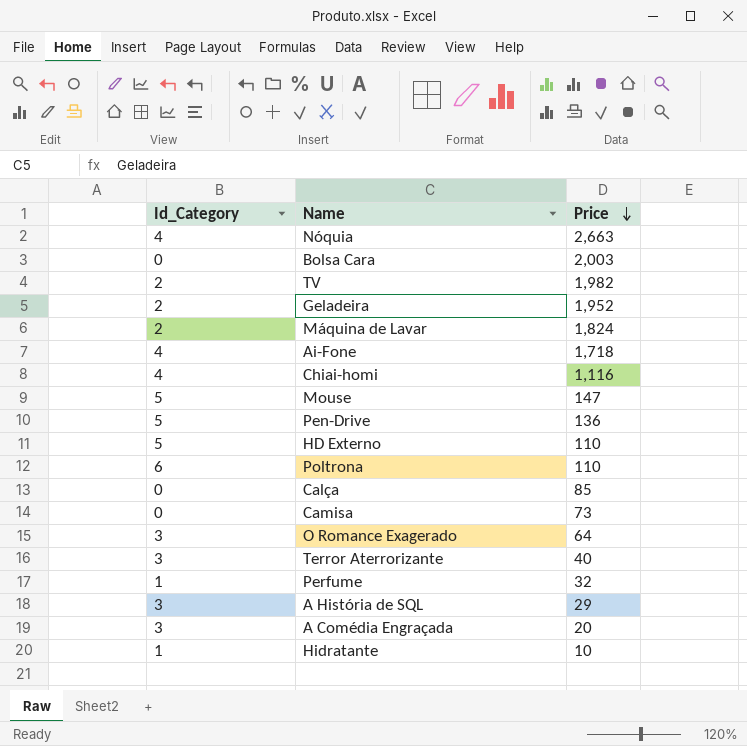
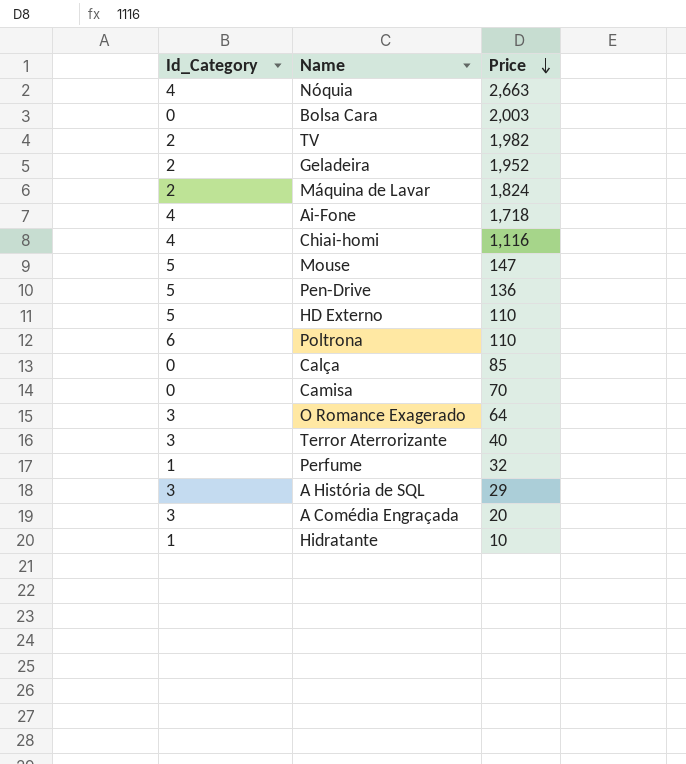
Camisa | Price: 73 -> 70

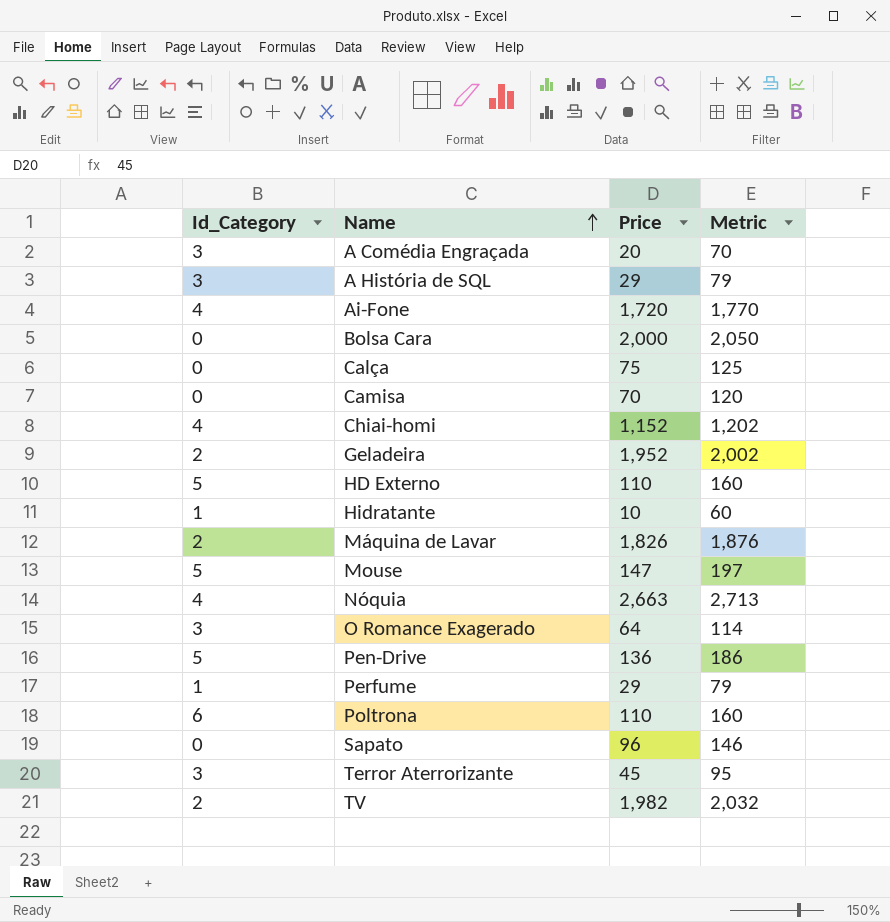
row order: Price descending -> Name ascending
column Metric | formula: none -> [Price] + 50
Ai-Fone | Price: 1,718 -> 1,720
Bolsa Cara | Price: 2,003 -> 2,000
Calça | Price: 85 -> 75
Chiai-homi | Price: 1,116 -> 1,152
Máquina de Lavar | Price: 1,824 -> 1,826
Perfume | Price: 32 -> 29
row Sapato: none -> 0 | 96 | 146
Terror Aterrorizante | Price: 40 -> 45

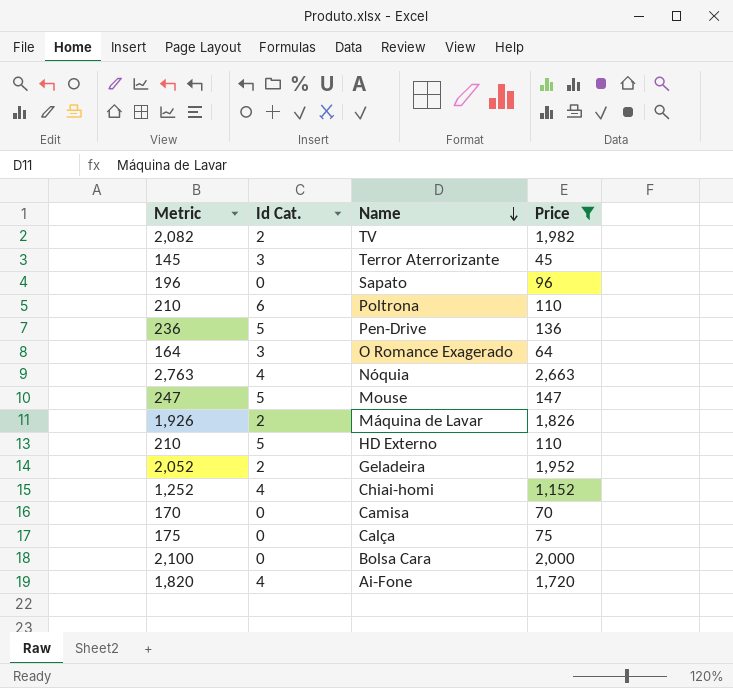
filter: none -> Price >= 45
row order: Name ascending -> Name descending
column Metric | formula: [Price] + 50 -> [Price] + 100
column Metric | position: 4 -> 1
column name: Id_Category -> Id Cat.

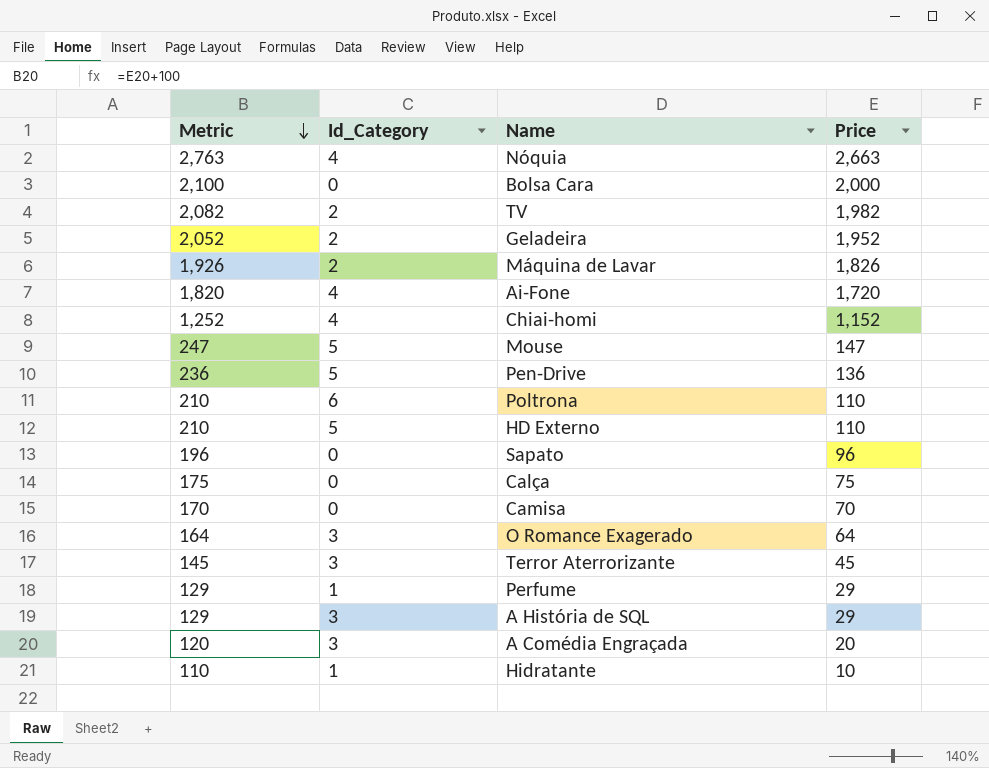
filter: Price >= 45 -> none
row order: Name descending -> Metric descending
column name: Id Cat. -> Id_Category

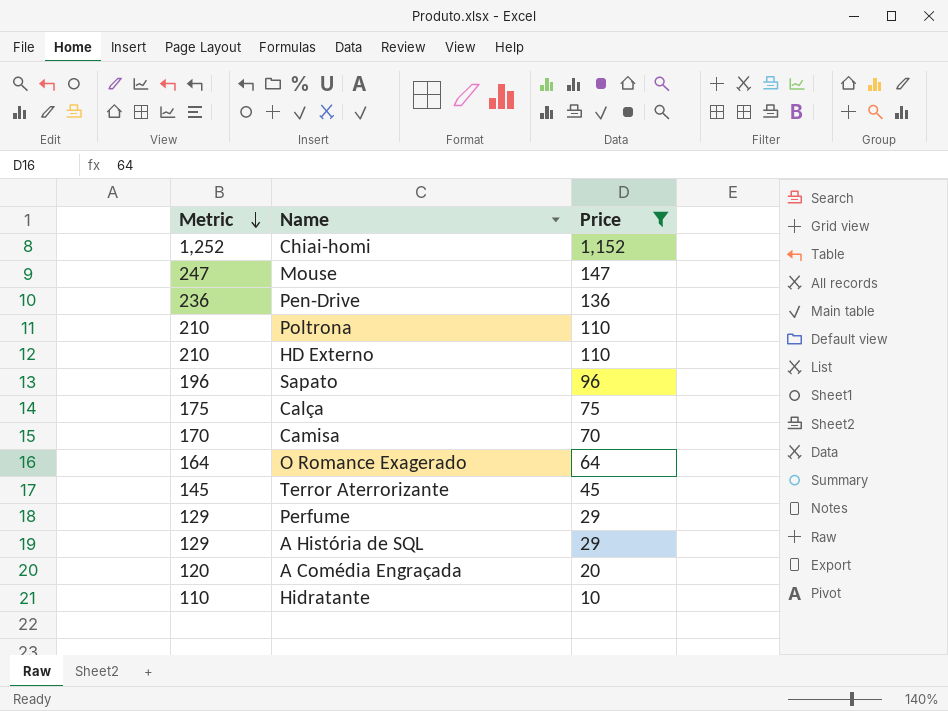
filter: none -> Price <= 1,152
column Id_Category | position: 2 -> none

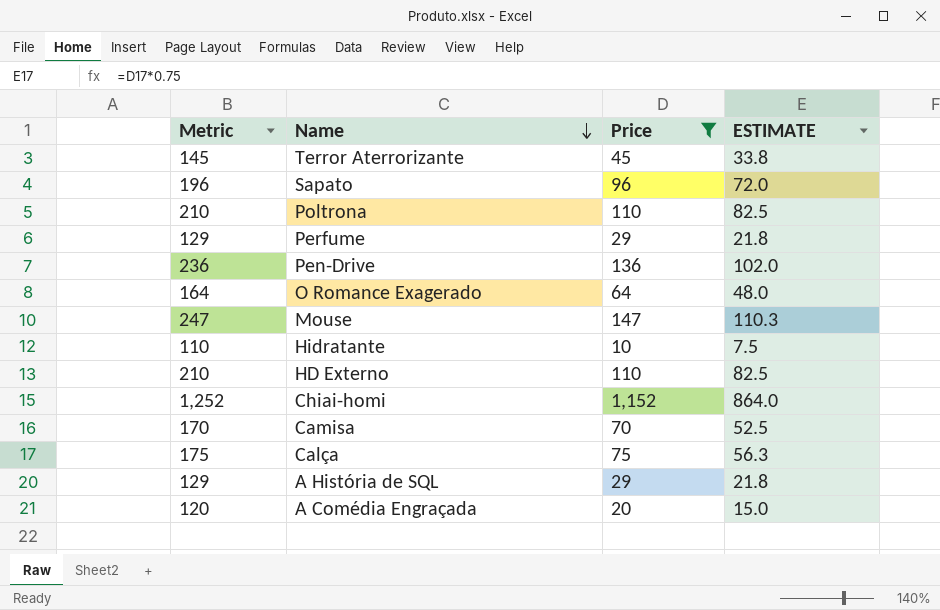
row order: Metric descending -> Name descending
column ESTIMATE | formula: none -> [Price] * 0.75

